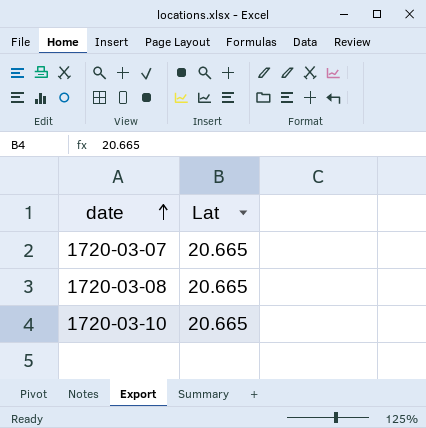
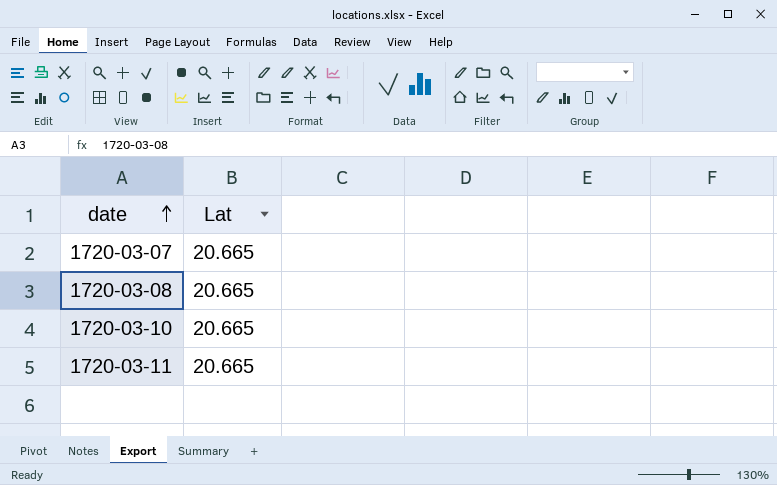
row 1720-03-11: none -> 20.665

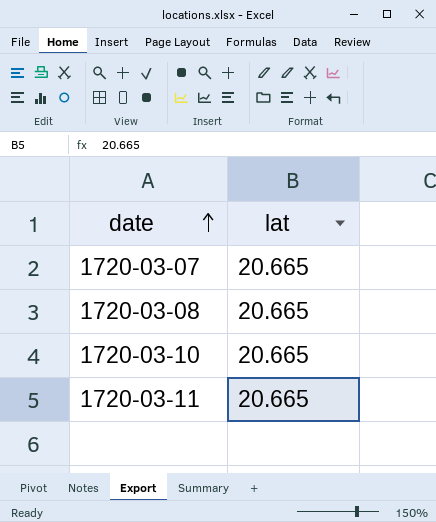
column name: Lat -> lat

